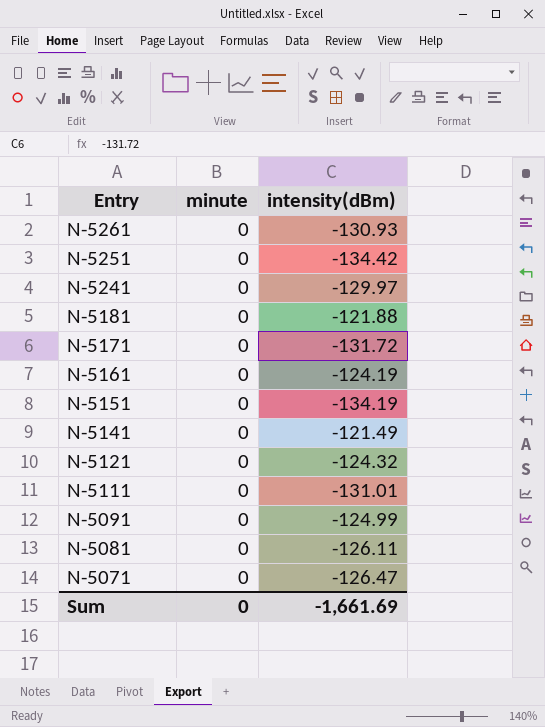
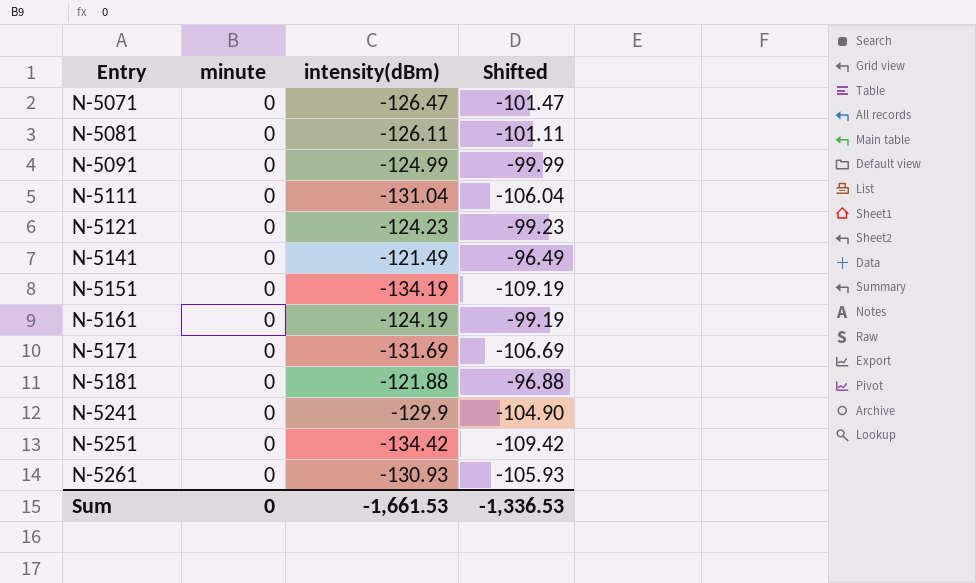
row order: Entry descending -> Entry ascending
column Shifted | formula: none -> [intensity(dBm)] + 25
N-5111 | intensity(dBm): -131.01 -> -131.04
N-5121 | intensity(dBm): -124.32 -> -124.23
N-5171 | intensity(dBm): -131.72 -> -131.69
N-5241 | intensity(dBm): -129.97 -> -129.9
Sum | intensity(dBm): -1,661.69 -> -1,661.53

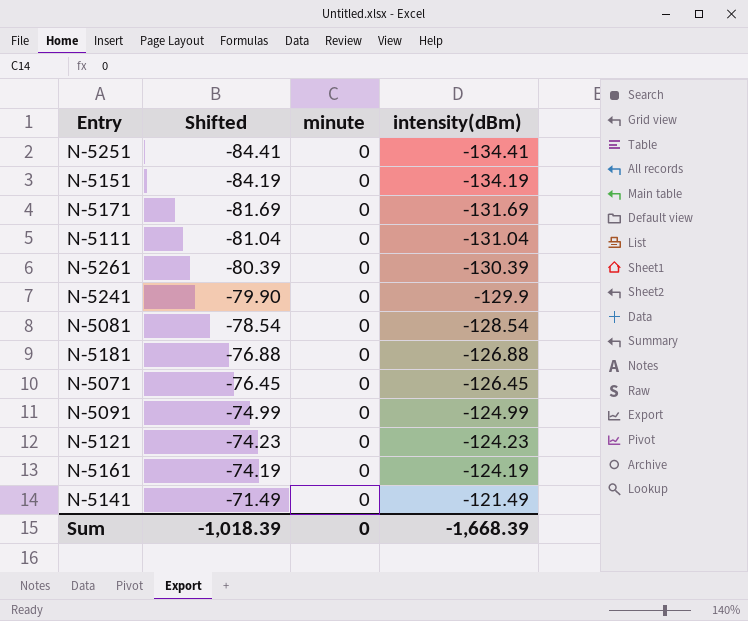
row order: Entry ascending -> Shifted ascending
column Shifted | formula: [intensity(dBm)] + 25 -> [intensity(dBm)] + 50
column Shifted | position: 4 -> 2
N-5251 | intensity(dBm): -134.42 -> -134.41
N-5261 | intensity(dBm): -130.93 -> -130.39
N-5081 | intensity(dBm): -126.11 -> -128.54
N-5181 | intensity(dBm): -121.88 -> -126.88
N-5071 | intensity(dBm): -126.47 -> -126.45
Sum | Shifted: -1,336.53 -> -1,018.39
Sum | intensity(dBm): -1,661.53 -> -1,668.39

